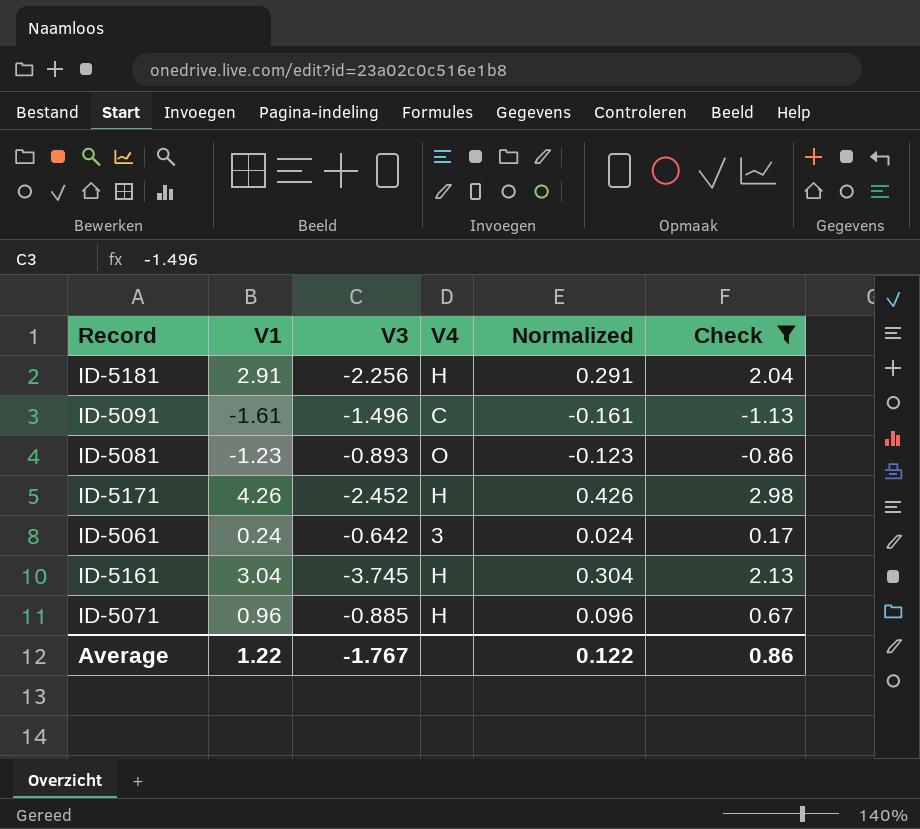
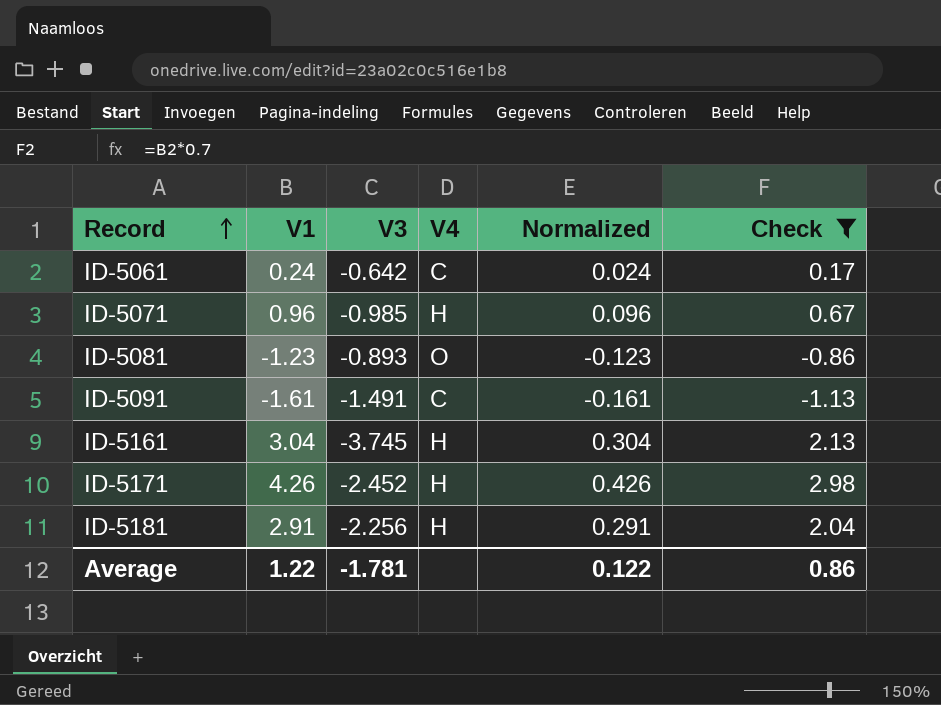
row order: none -> Record ascending
ID-5061 | V4: 3 -> C
ID-5071 | V3: -0.885 -> -0.985
ID-5091 | V3: -1.496 -> -1.491
Average | V3: -1.767 -> -1.781

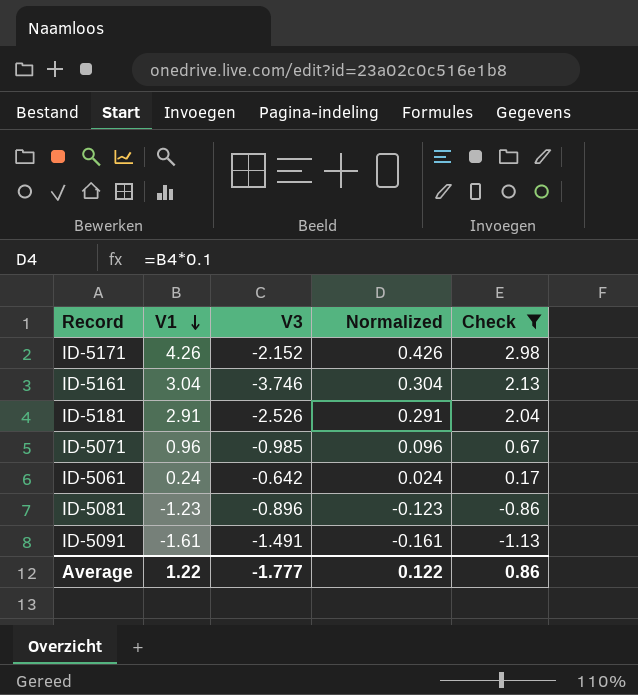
row order: Record ascending -> V1 descending
column V4 | position: 4 -> none
ID-5171 | V3: -2.452 -> -2.152
ID-5161 | V3: -3.745 -> -3.746
ID-5181 | V3: -2.256 -> -2.526
ID-5081 | V3: -0.893 -> -0.896
Average | V3: -1.781 -> -1.777

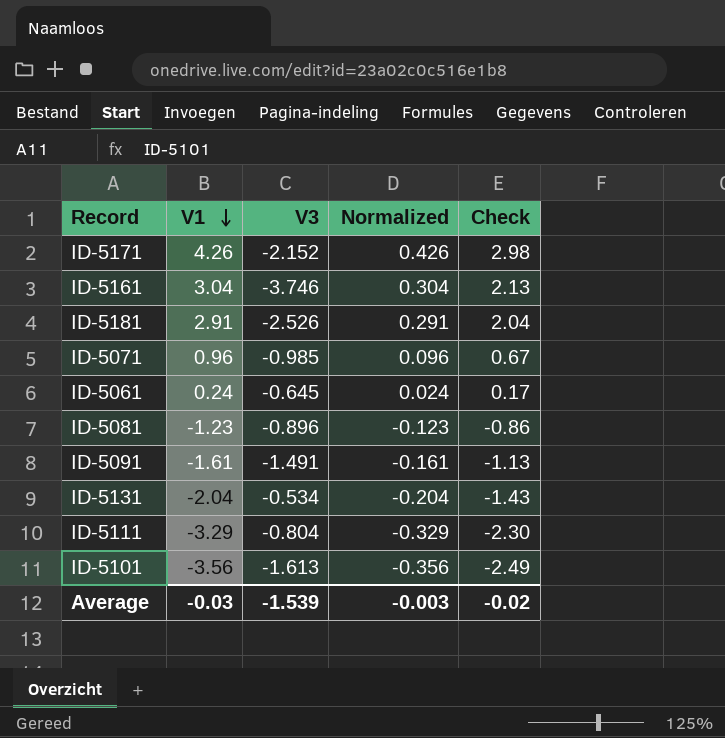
filter: Check >= -1.13 -> none
ID-5061 | V3: -0.642 -> -0.645
Average | V1: 1.22 -> -0.03
Average | V3: -1.777 -> -1.539
Average | Normalized: 0.122 -> -0.003
Average | Check: 0.86 -> -0.02

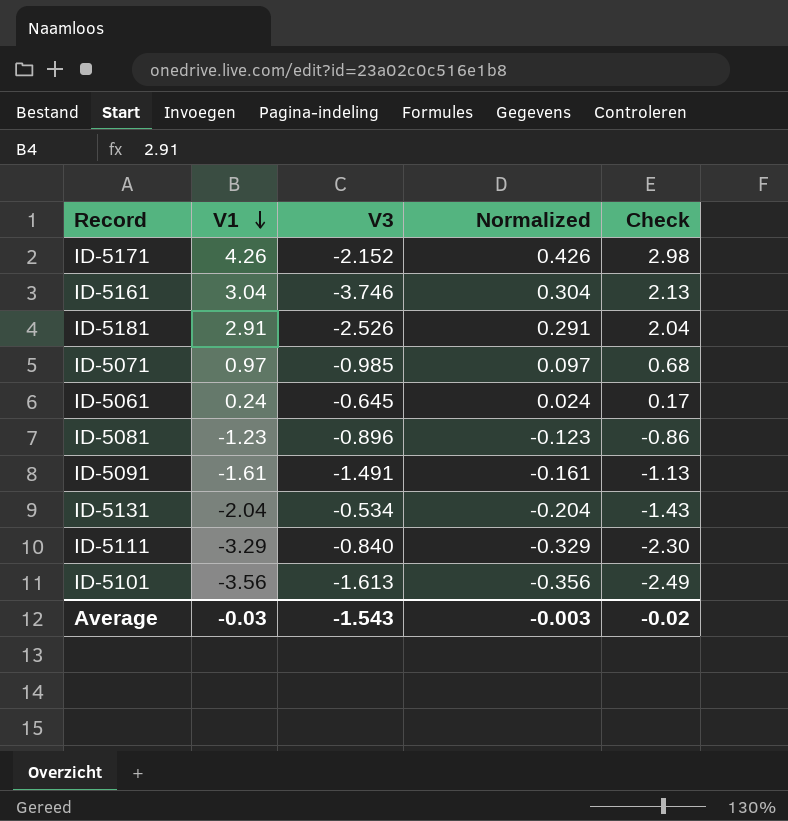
ID-5071 | V1: 0.96 -> 0.97
ID-5071 | Normalized: 0.096 -> 0.097
ID-5071 | Check: 0.67 -> 0.68
ID-5111 | V3: -0.804 -> -0.840
Average | V3: -1.539 -> -1.543

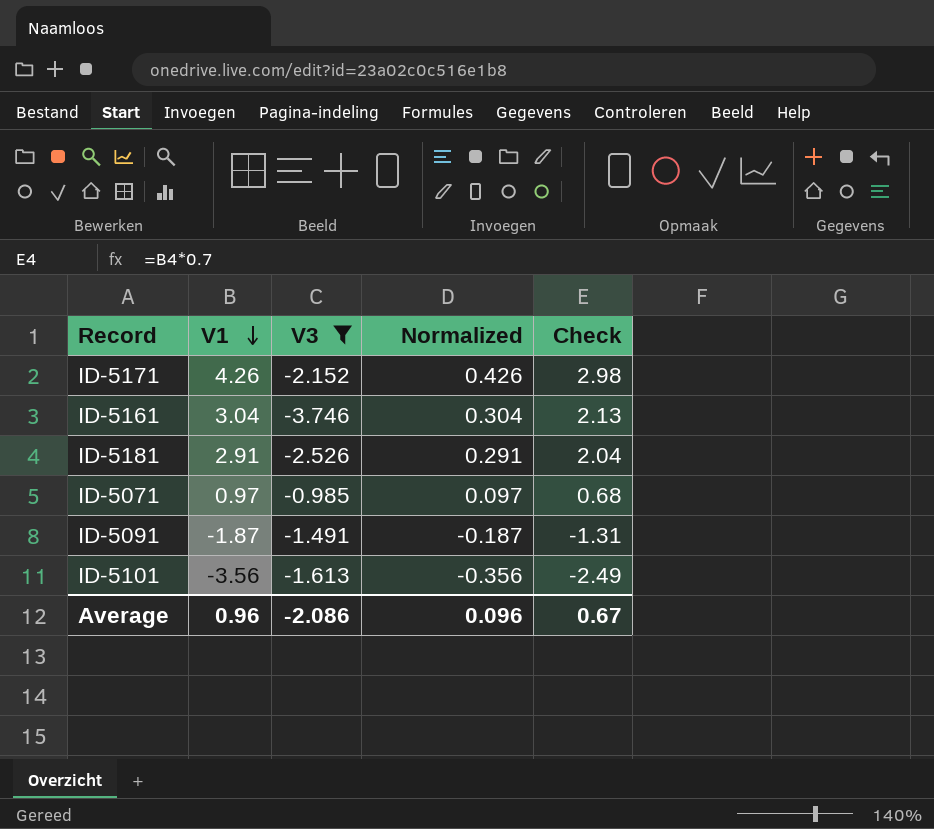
filter: none -> V3 <= -0.985
ID-5091 | V1: -1.61 -> -1.87
ID-5091 | Normalized: -0.161 -> -0.187
ID-5091 | Check: -1.13 -> -1.31
Average | V1: -0.03 -> 0.96
Average | V3: -1.543 -> -2.086
Average | Normalized: -0.003 -> 0.096
Average | Check: -0.02 -> 0.67

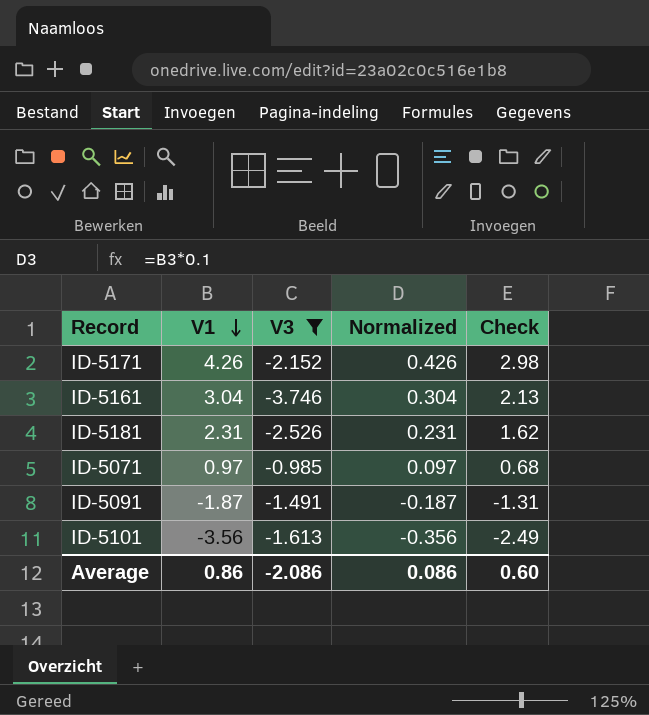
ID-5181 | V1: 2.91 -> 2.31
ID-5181 | Normalized: 0.291 -> 0.231
ID-5181 | Check: 2.04 -> 1.62
Average | V1: 0.96 -> 0.86
Average | Normalized: 0.096 -> 0.086
Average | Check: 0.67 -> 0.60

